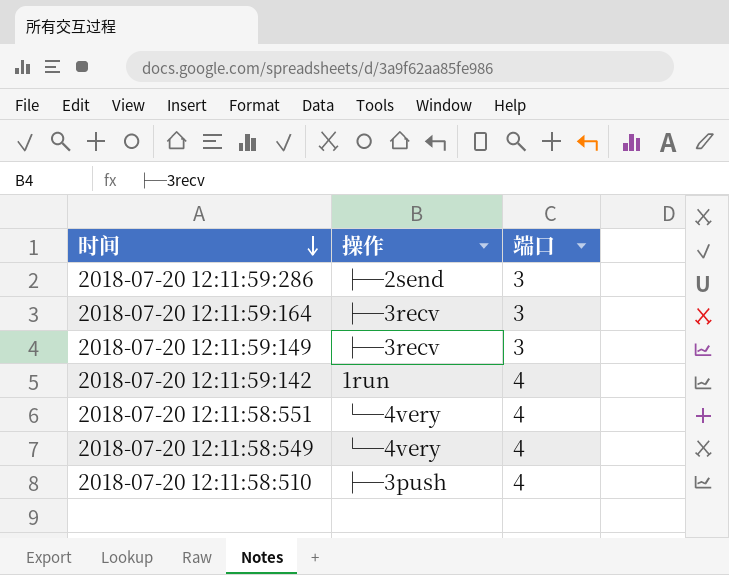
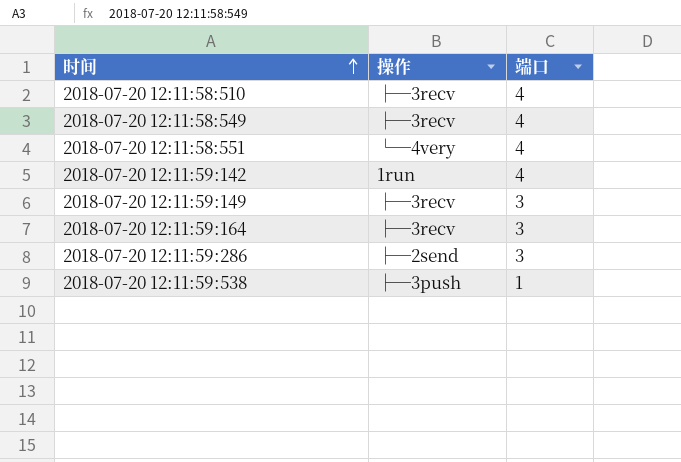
row order: 时间 descending -> 时间 ascending
2018-07-20 12:11:58:510 | 操作: ├─3push -> ├─3recv
2018-07-20 12:11:58:549 | 操作: └─4very -> ├─3recv
row 2018-07-20 12:11:59:538: none -> ├─3push | 1

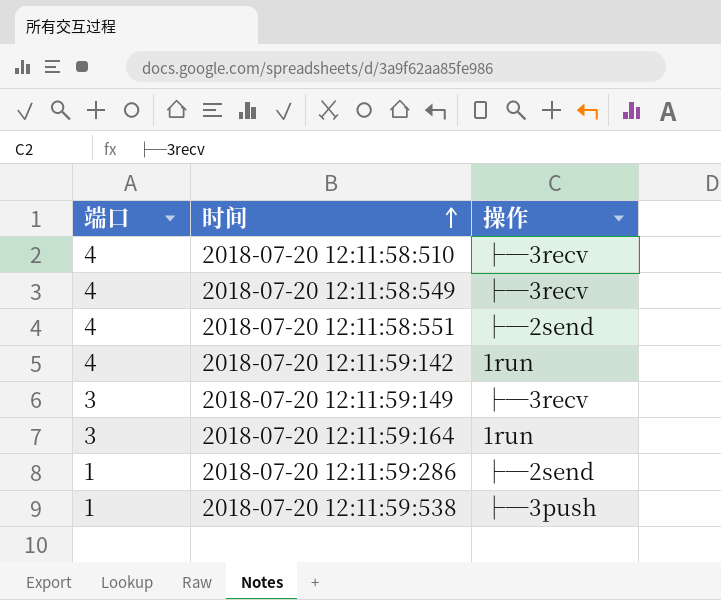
column 端口 | position: 3 -> 1
2018-07-20 12:11:58:551 | 操作: └─4very -> ├─2send
2018-07-20 12:11:59:164 | 操作: ├─3recv -> 1run
2018-07-20 12:11:59:286 | 端口: 3 -> 1

